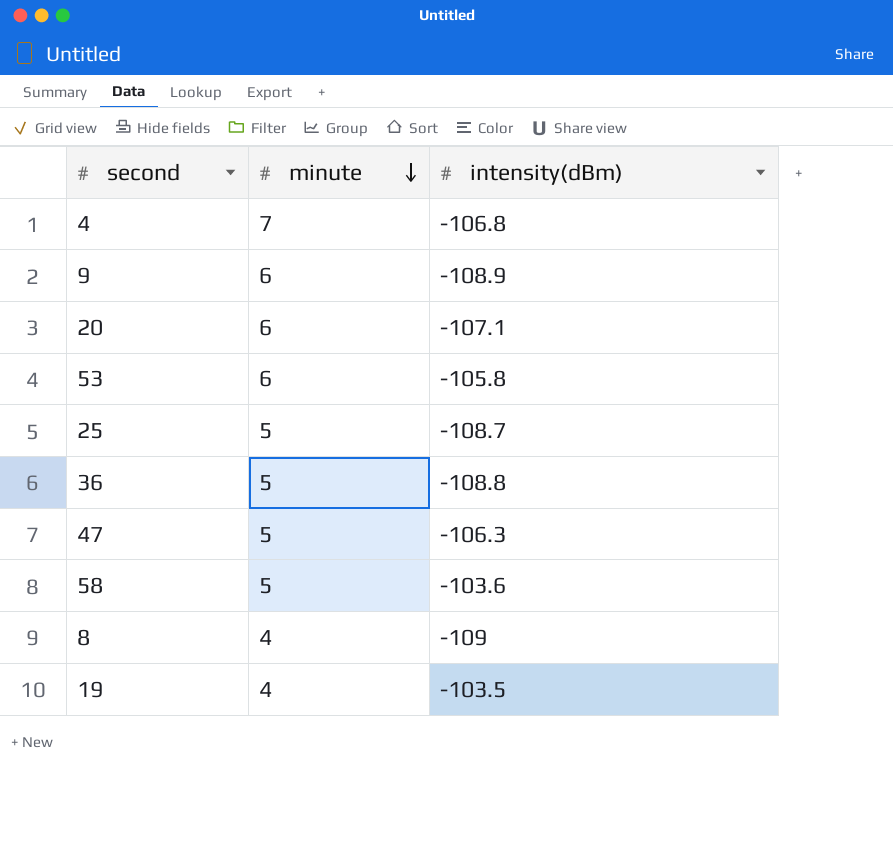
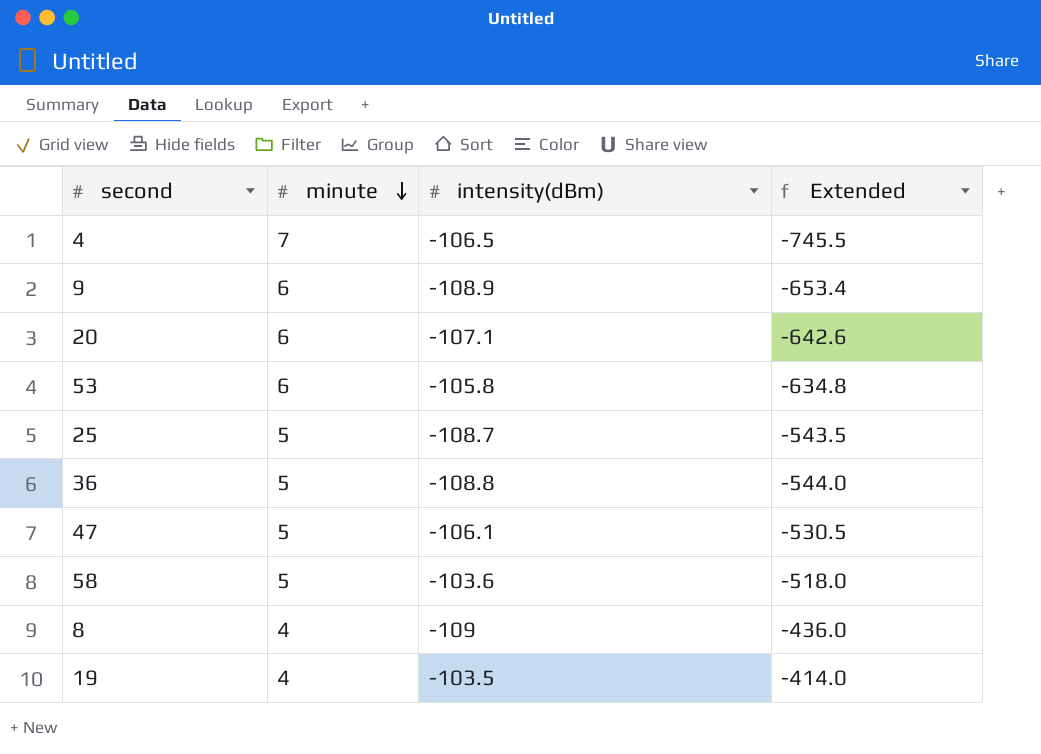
column Extended | formula: none -> [minute] * [intensity(dBm)]
4 | intensity(dBm): -106.8 -> -106.5
47 | intensity(dBm): -106.3 -> -106.1

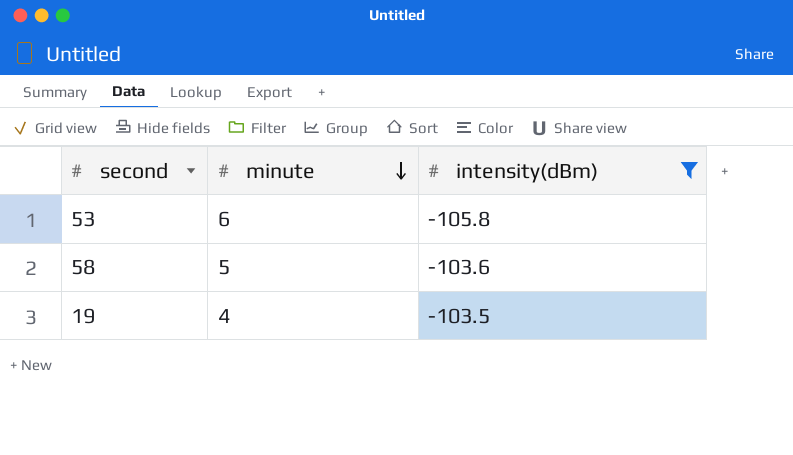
filter: none -> intensity(dBm) >= -105.8
column Extended | formula: [minute] * [intensity(dBm)] -> none

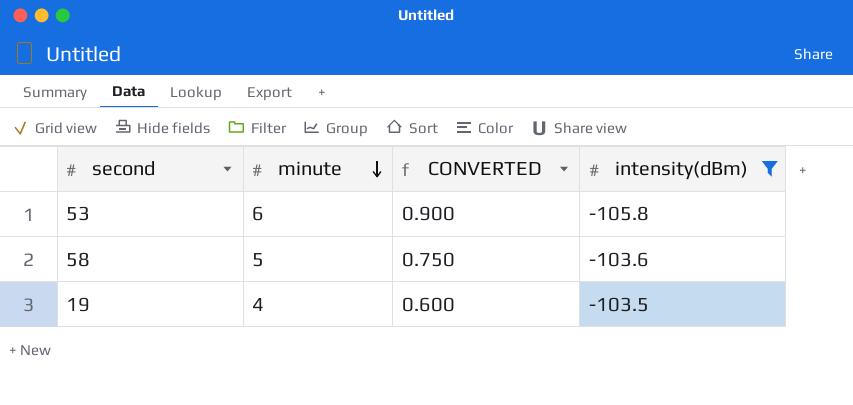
column CONVERTED | formula: none -> [minute] * 0.15

